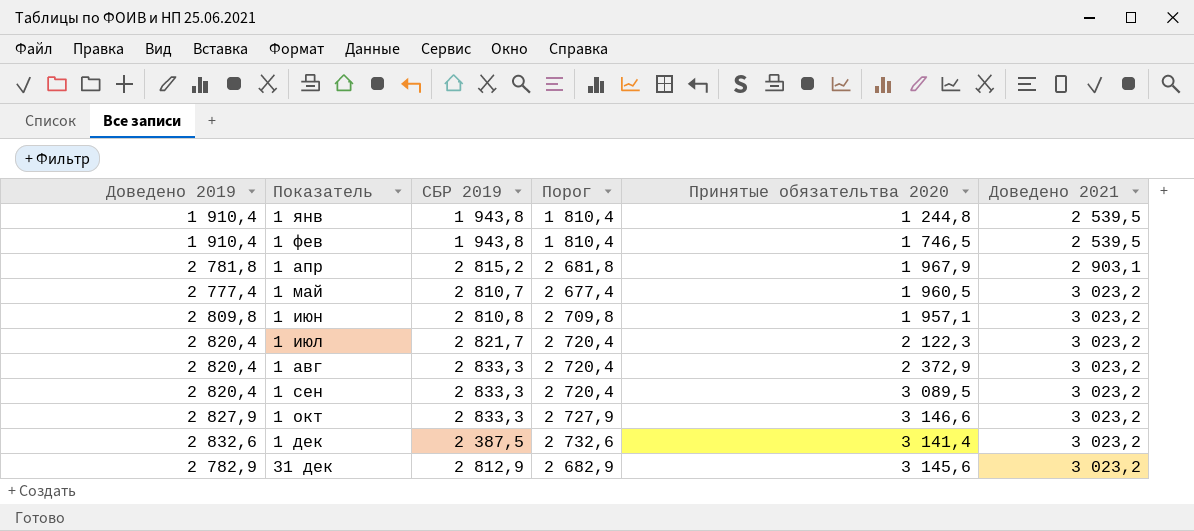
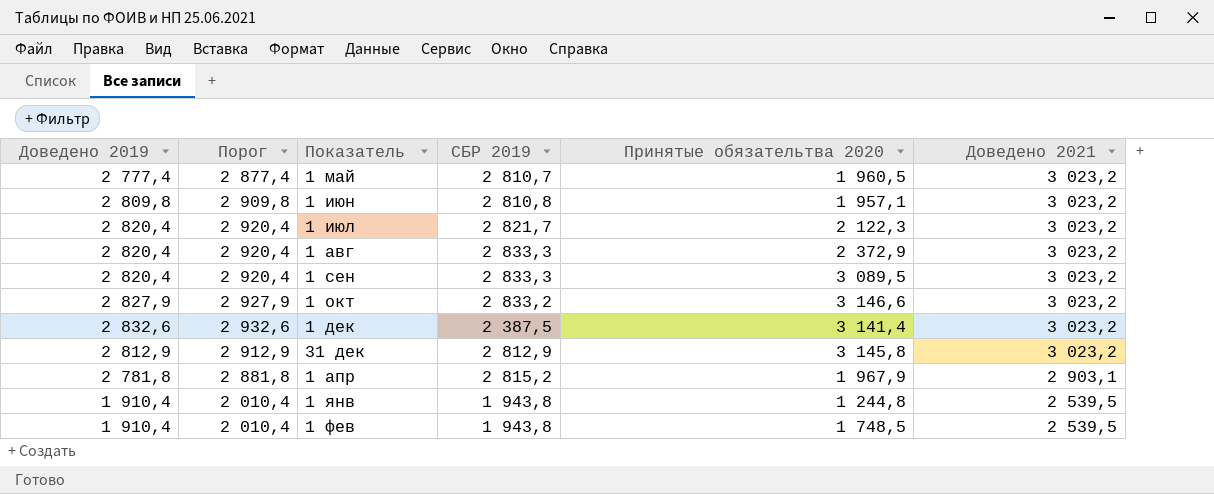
row order: Показатель ascending -> Доведено 2021 descending
column Порог | formula: [Доведено 2019] - 100 -> [Доведено 2019] + 100
column Порог | position: 4 -> 2
1 окт | СБР 2019: 2 833,3 -> 2 833,2
31 дек | Доведено 2019: 2 782,9 -> 2 812,9
31 дек | Принятые обязательтва 2020: 3 145,6 -> 3 145,8
1 фев | Принятые обязательтва 2020: 1 746,5 -> 1 748,5

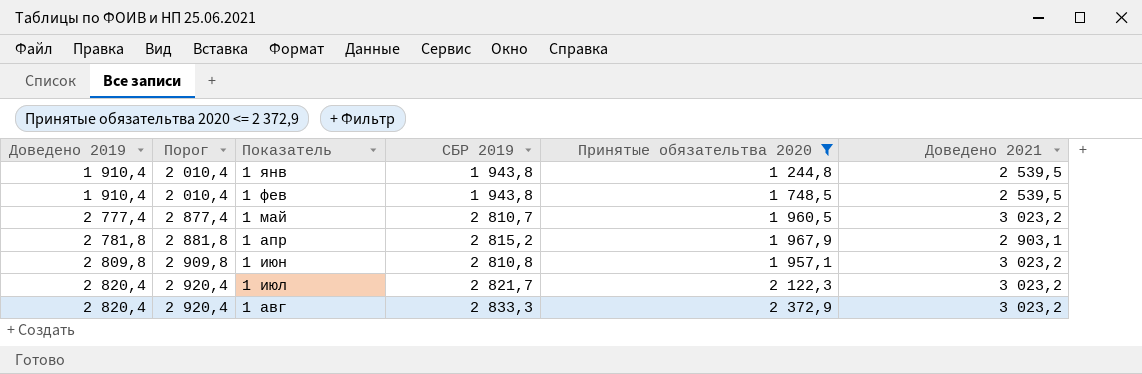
filter: none -> Принятые обязательтва 2020 <= 2 372,9
row order: Доведено 2021 descending -> Доведено 2019 ascending

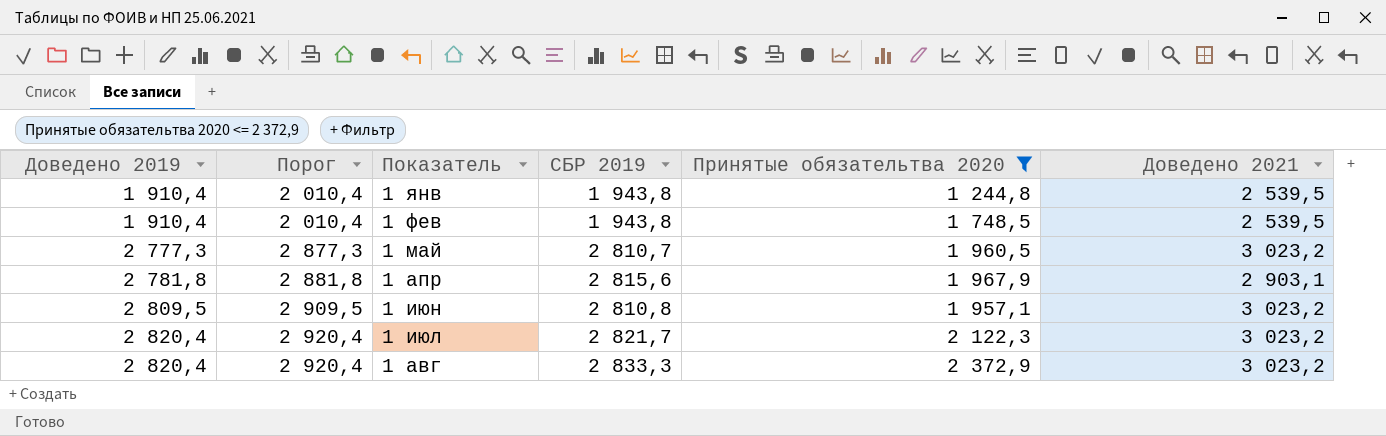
1 май | Доведено 2019: 2 777,4 -> 2 777,3
1 май | Порог: 2 877,4 -> 2 877,3
1 апр | СБР 2019: 2 815,2 -> 2 815,6
1 июн | Доведено 2019: 2 809,8 -> 2 809,5
1 июн | Порог: 2 909,8 -> 2 909,5

